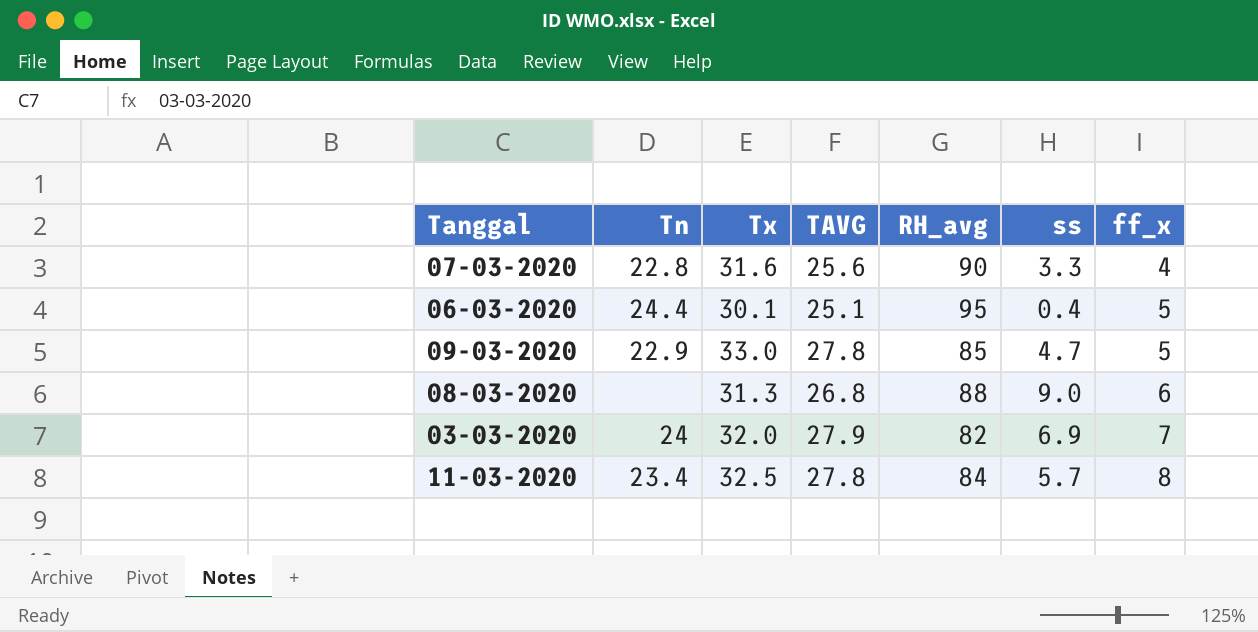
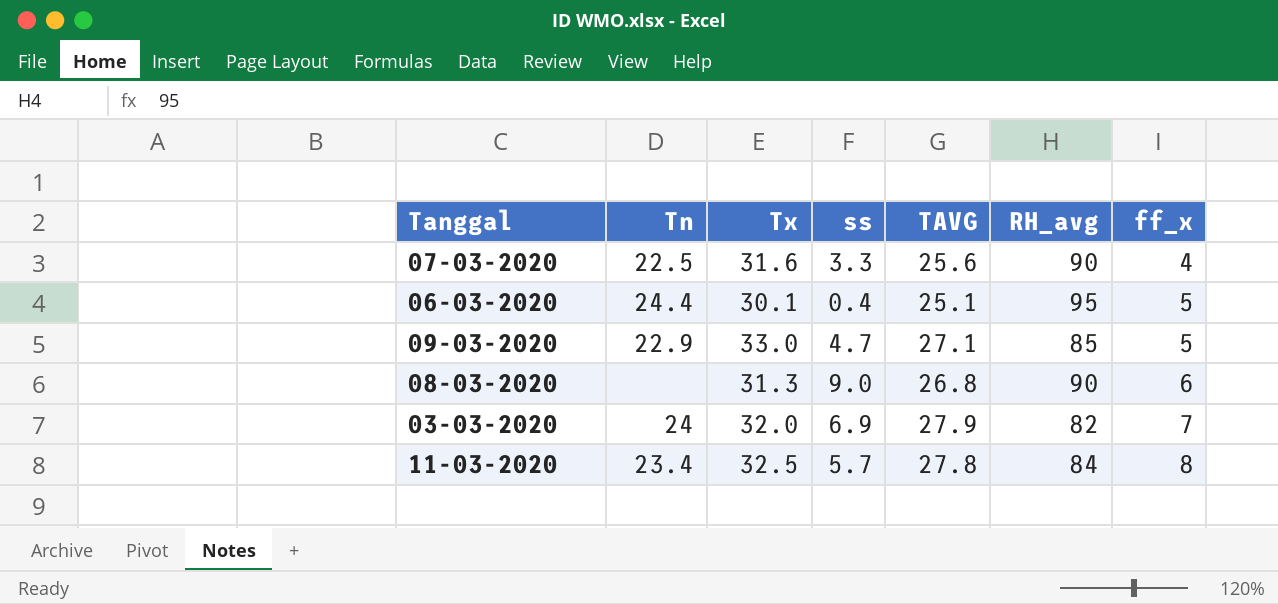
column ss | position: 6 -> 4
07-03-2020 | Tn: 22.8 -> 22.5
09-03-2020 | TAVG: 27.8 -> 27.1
08-03-2020 | RH_avg: 88 -> 90

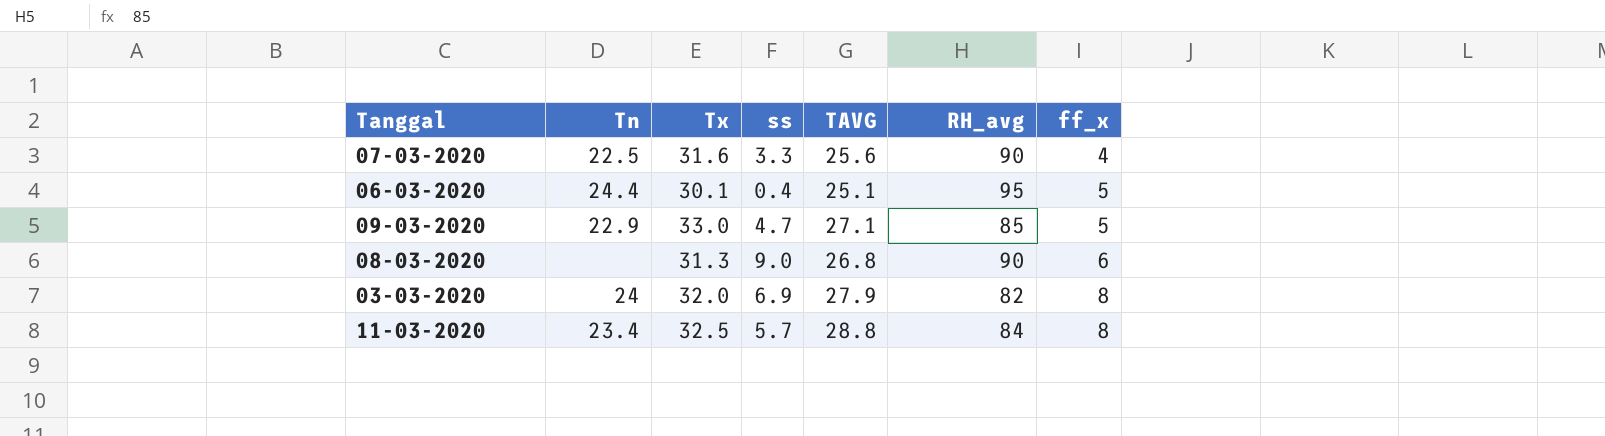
03-03-2020 | ff_x: 7 -> 8
11-03-2020 | TAVG: 27.8 -> 28.8

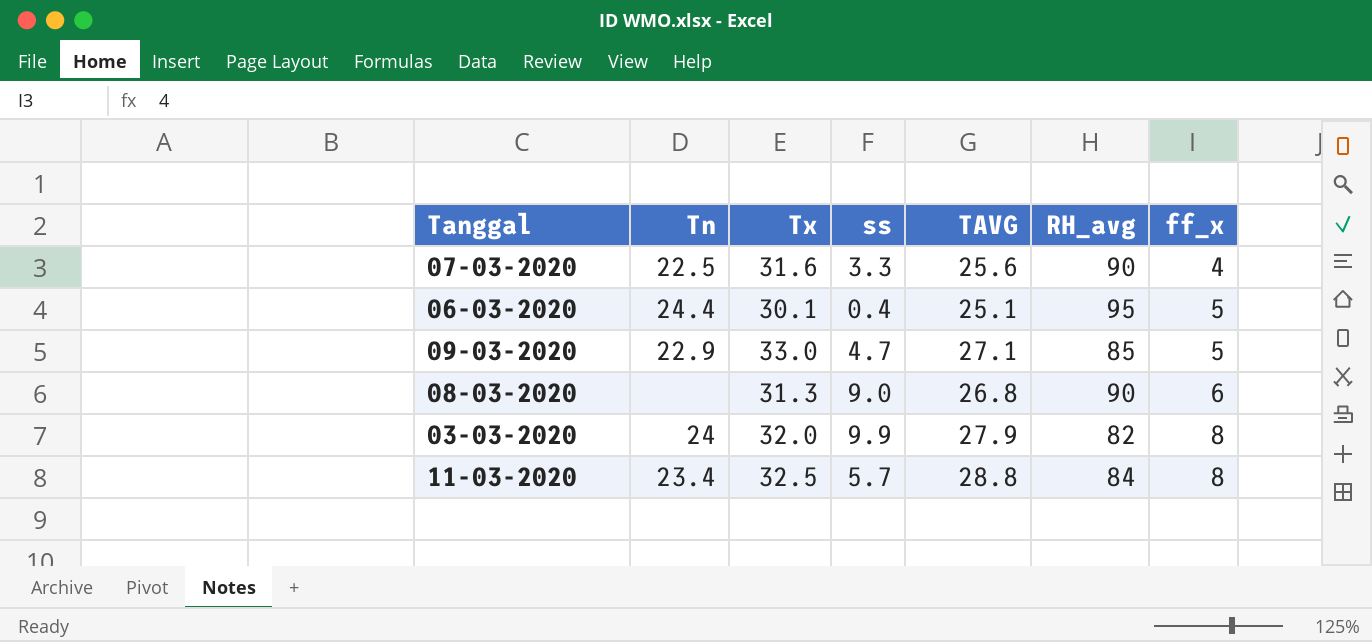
03-03-2020 | ss: 6.9 -> 9.9

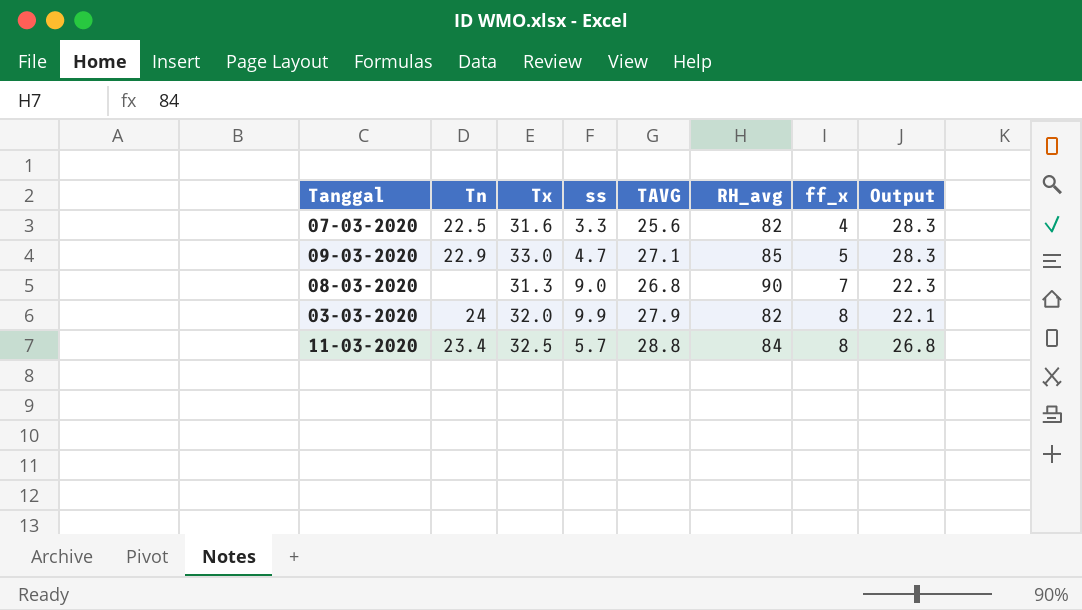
column Output | formula: none -> [Tx] - [ss]
row 06-03-2020: 24.4 | 30.1 | 0.4 | 25.1 | 95 | 5 -> none
07-03-2020 | RH_avg: 90 -> 82
08-03-2020 | ff_x: 6 -> 7

